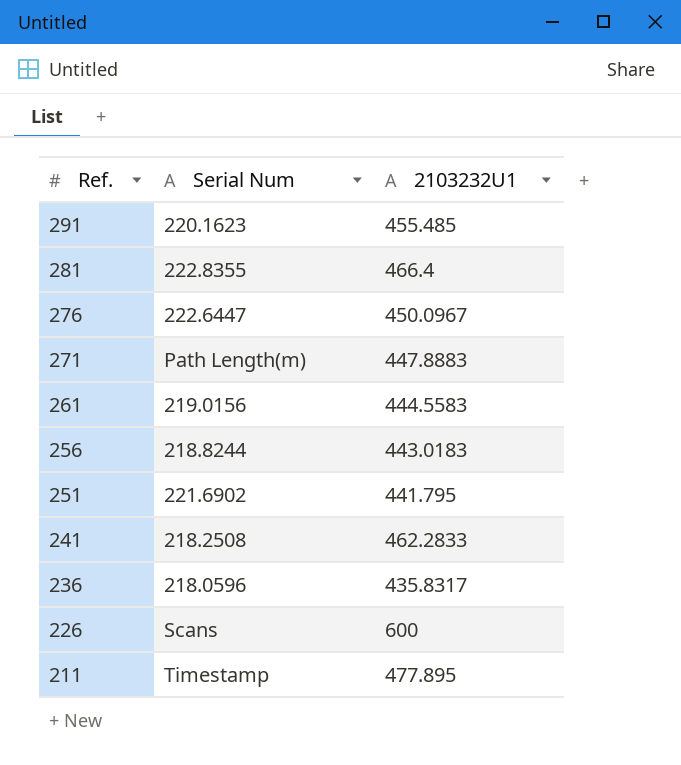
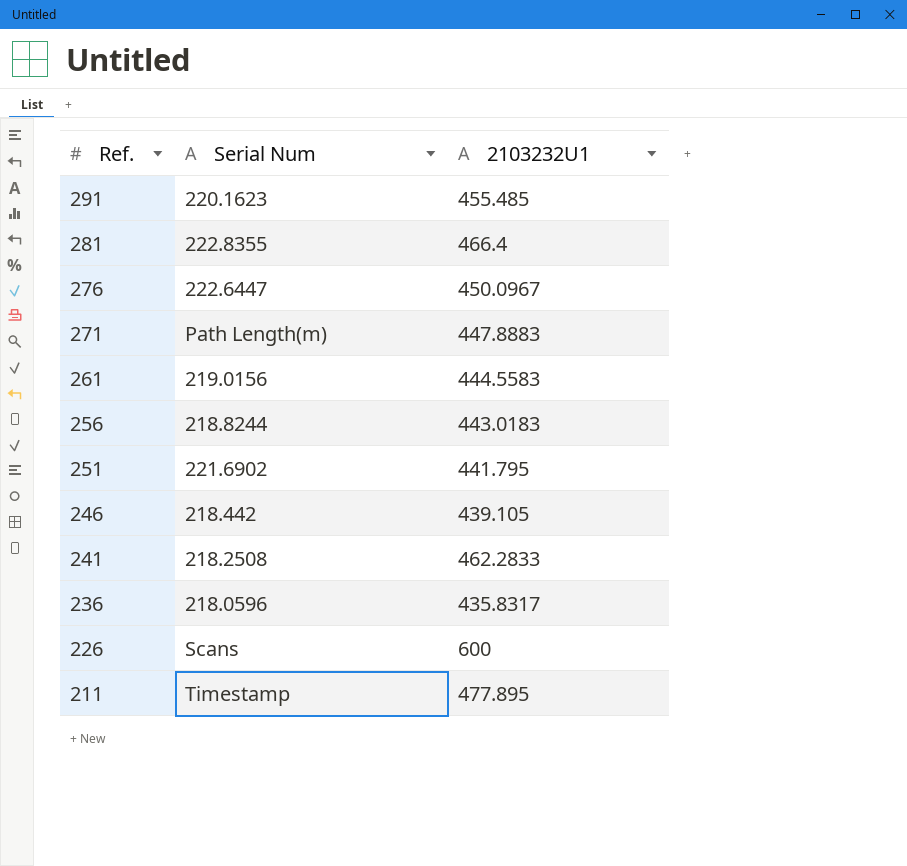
row 246: none -> 218.442 | 439.105

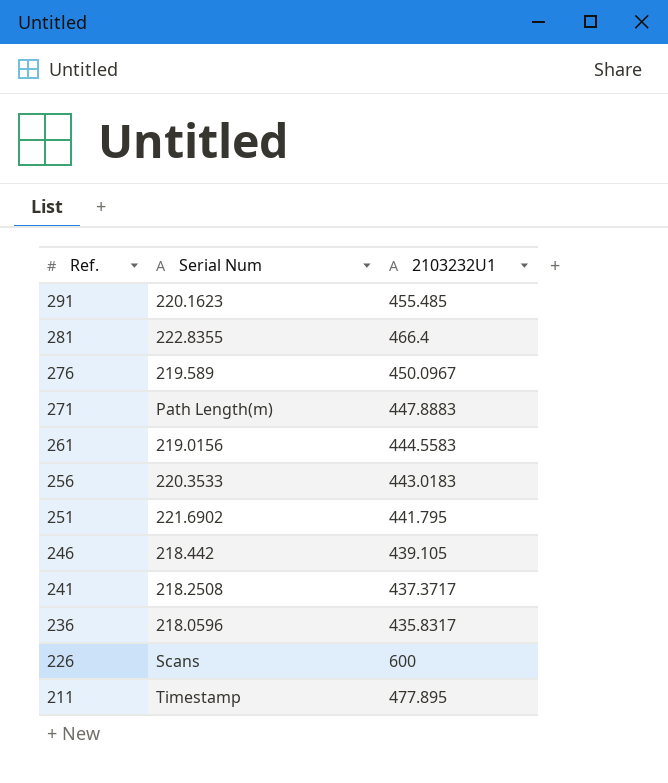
276 | Serial Num: 222.6447 -> 219.589
256 | Serial Num: 218.8244 -> 220.3533
241 | 2103232U1: 462.2833 -> 437.3717

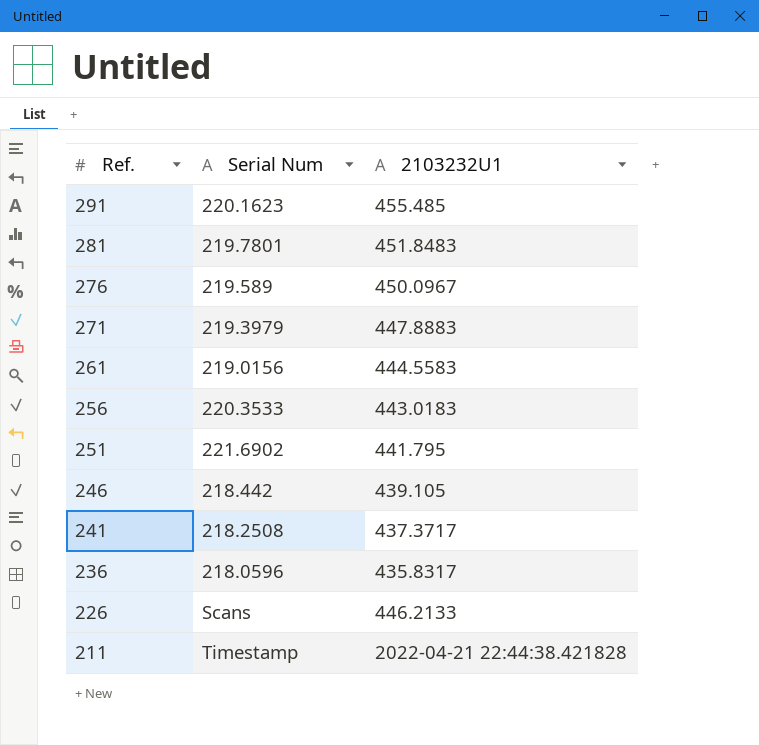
281 | Serial Num: 222.8355 -> 219.7801
281 | 2103232U1: 466.4 -> 451.8483
271 | Serial Num: Path Length(m) -> 219.3979
226 | 2103232U1: 600 -> 446.2133
211 | 2103232U1: 477.895 -> 2022-04-21 22:44:38.421828

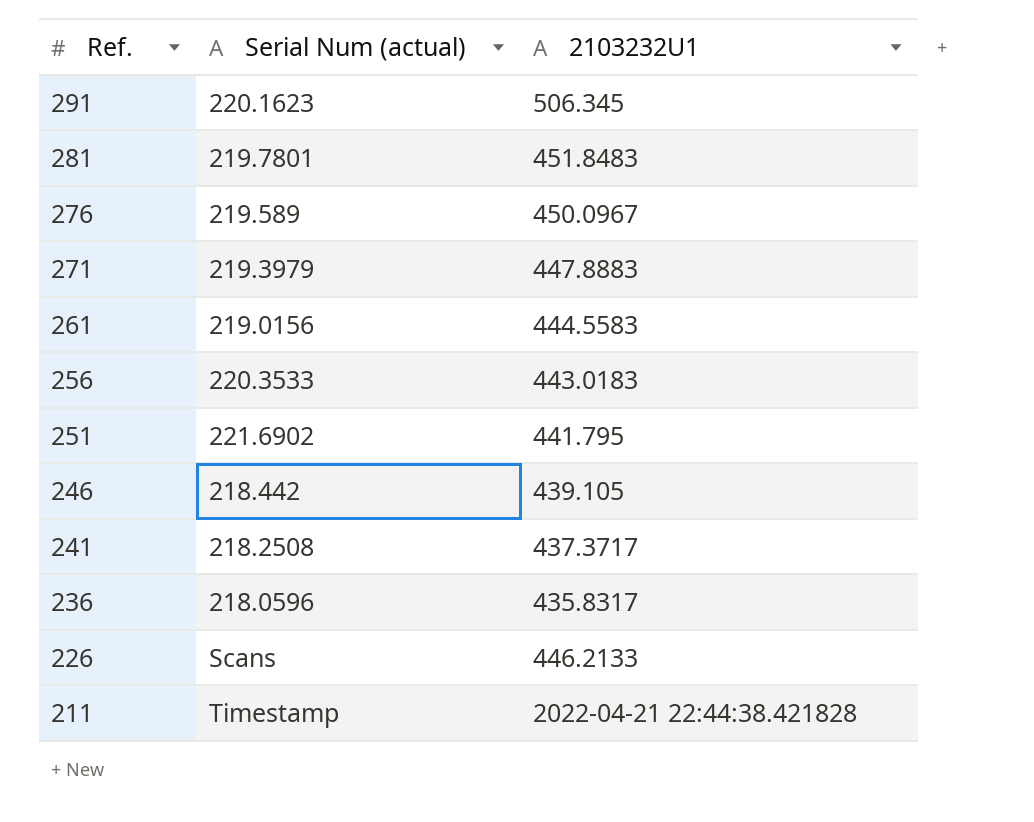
column name: Serial Num -> Serial Num (actual)
291 | 2103232U1: 455.485 -> 506.345

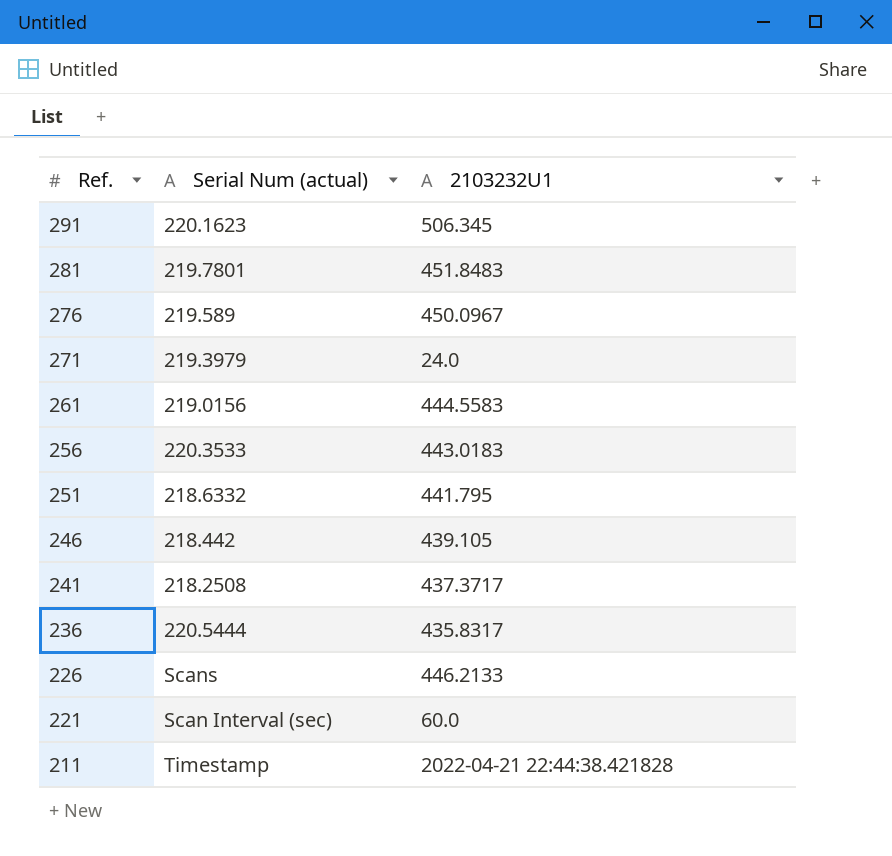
271 | 2103232U1: 447.8883 -> 24.0
251 | Serial Num (actual): 221.6902 -> 218.6332
236 | Serial Num (actual): 218.0596 -> 220.5444
row 221: none -> Scan Interval (sec) | 60.0

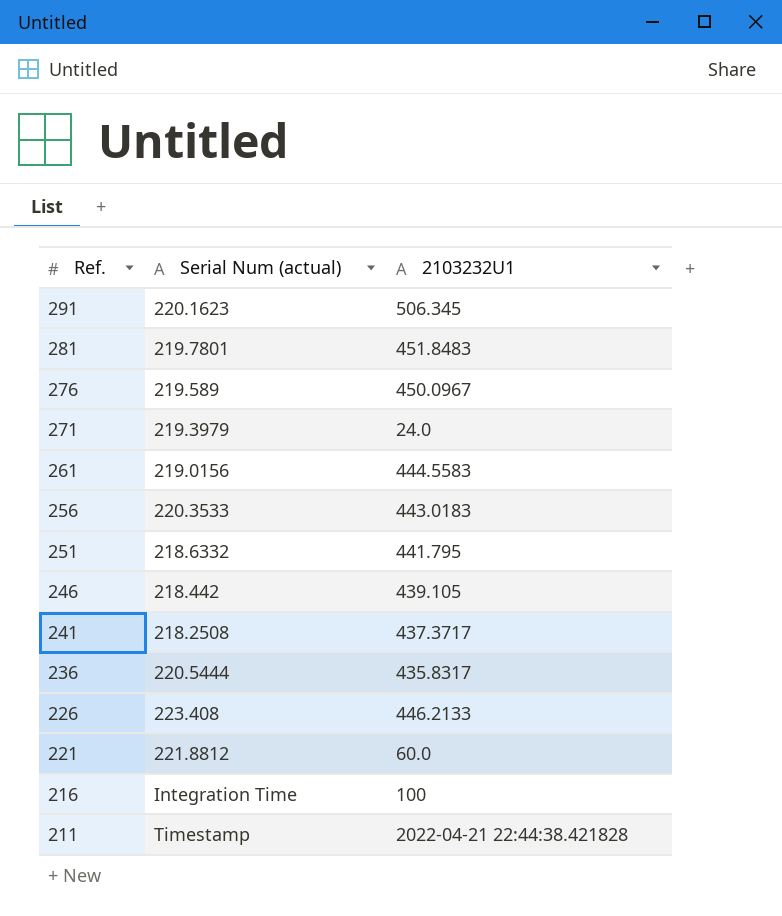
226 | Serial Num (actual): Scans -> 223.408
221 | Serial Num (actual): Scan Interval (sec) -> 221.8812
row 216: none -> Integration Time | 100

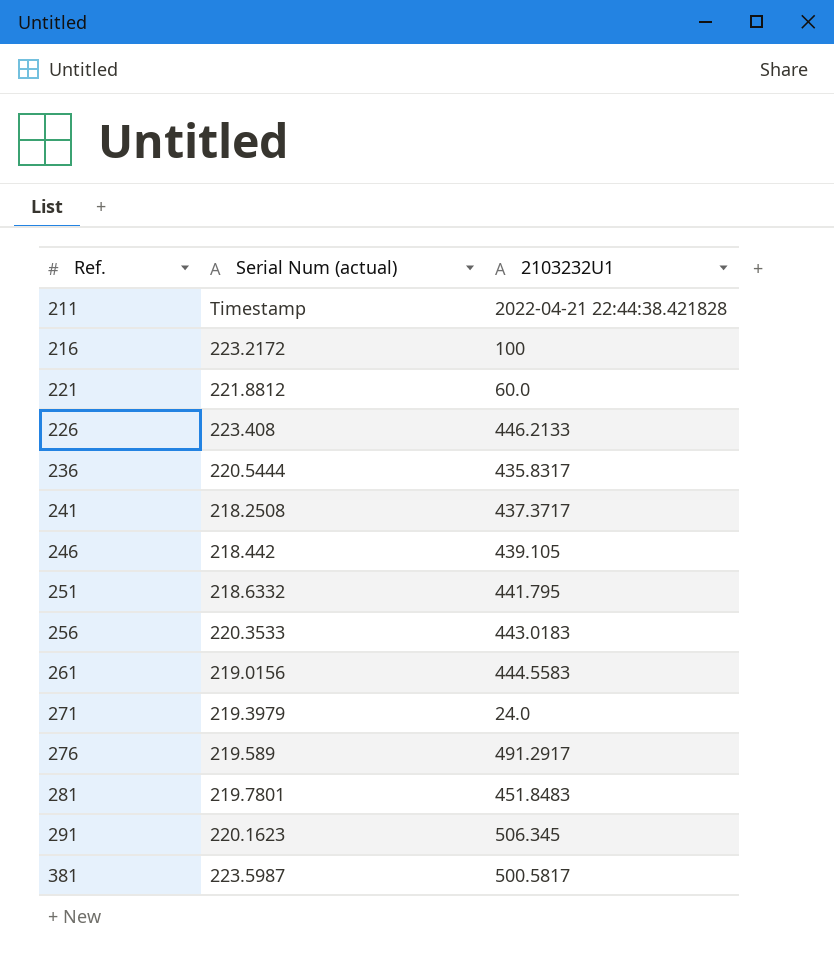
row order: Ref. descending -> Ref. ascending
216 | Serial Num (actual): Integration Time -> 223.2172
276 | 2103232U1: 450.0967 -> 491.2917
row 381: none -> 223.5987 | 500.5817

